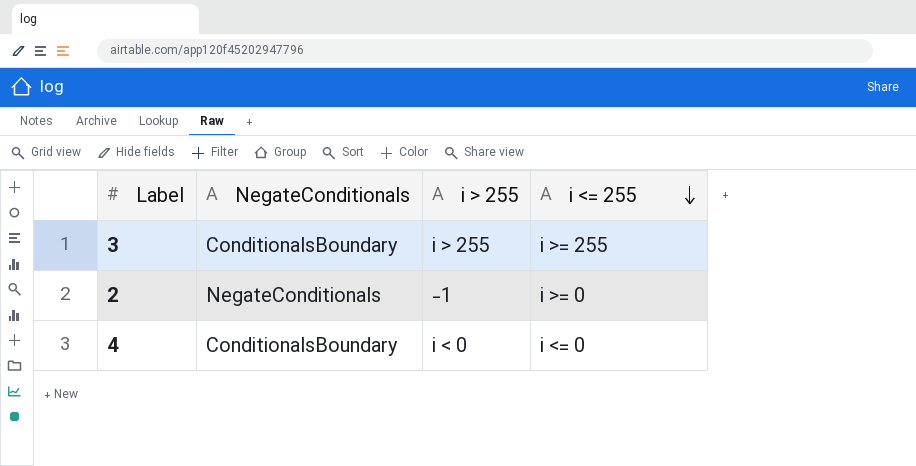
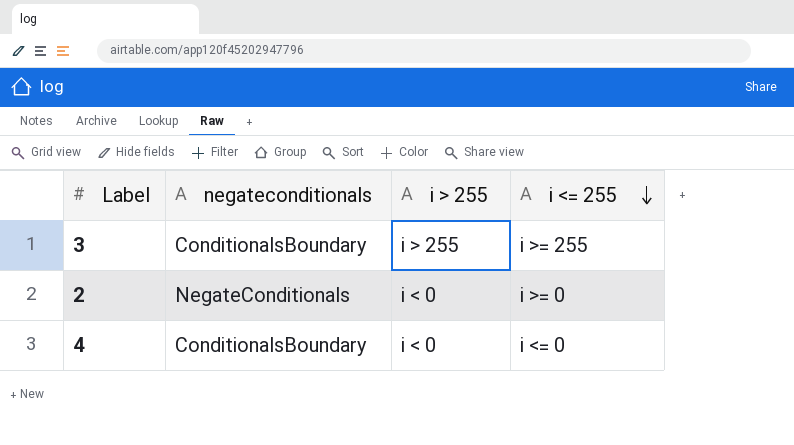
column name: NegateConditionals -> negateconditionals
2 | i > 255: -1 -> i < 0

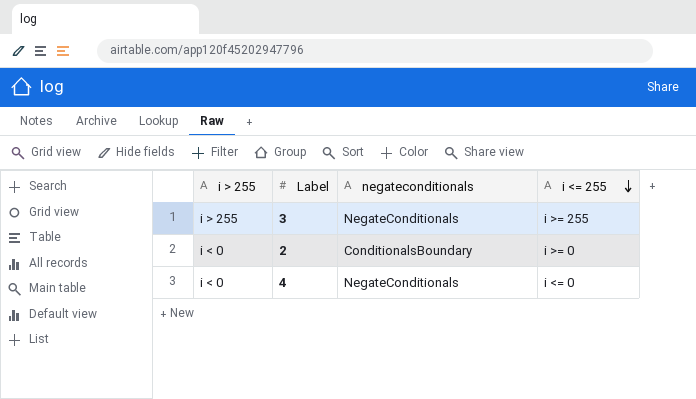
column i > 255 | position: 3 -> 1
3 | negateconditionals: ConditionalsBoundary -> NegateConditionals
2 | negateconditionals: NegateConditionals -> ConditionalsBoundary
4 | negateconditionals: ConditionalsBoundary -> NegateConditionals

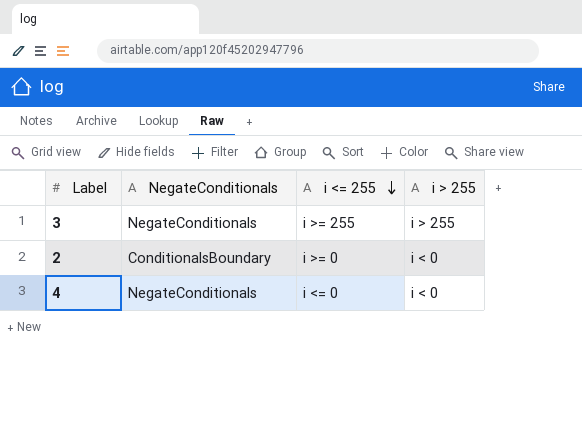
column name: negateconditionals -> NegateConditionals
column i > 255 | position: 1 -> 4

